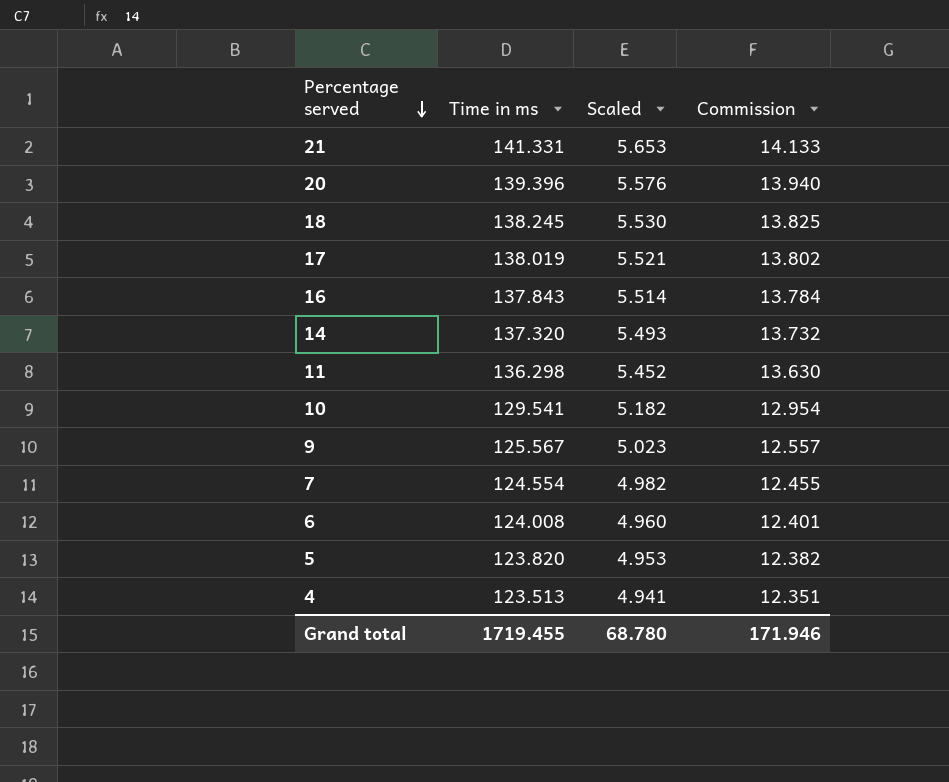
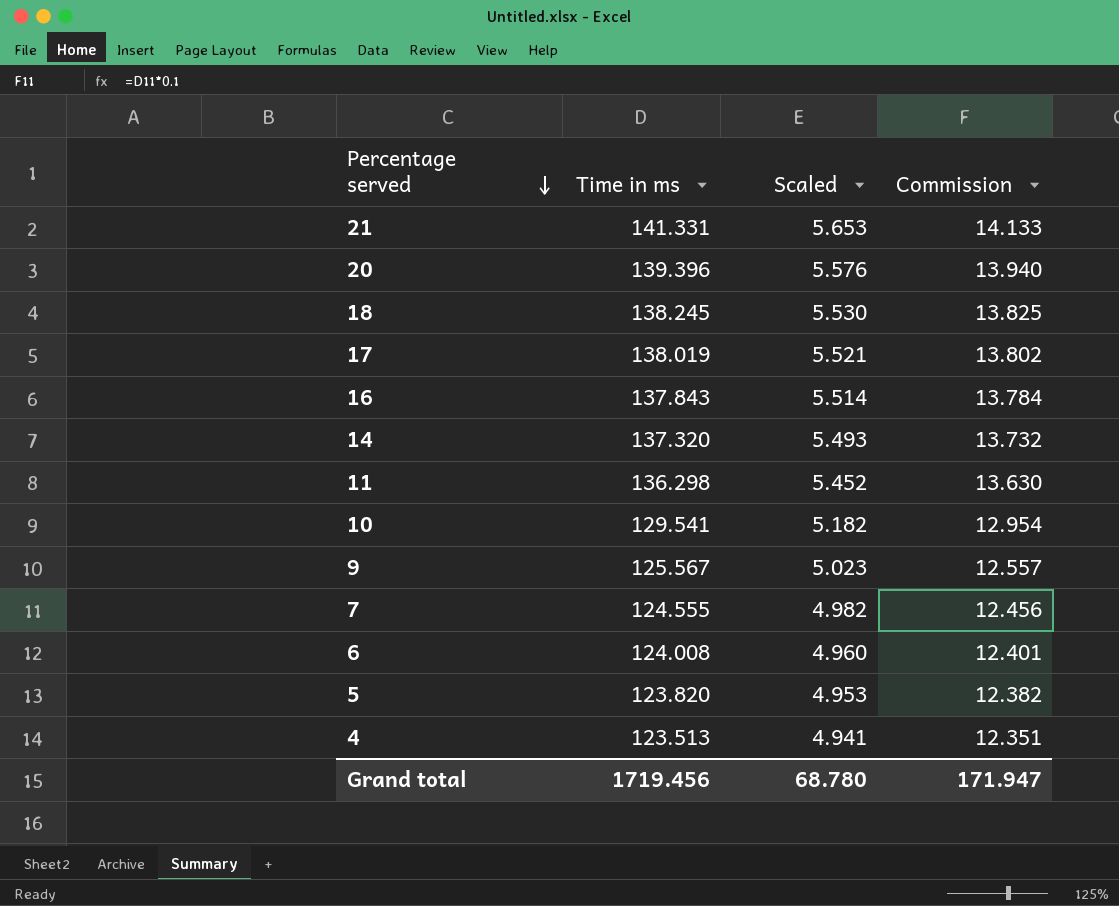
7 | Time in ms: 124.554 -> 124.555
7 | Commission: 12.455 -> 12.456
Grand total | Time in ms: 1719.455 -> 1719.456
Grand total | Commission: 171.946 -> 171.947

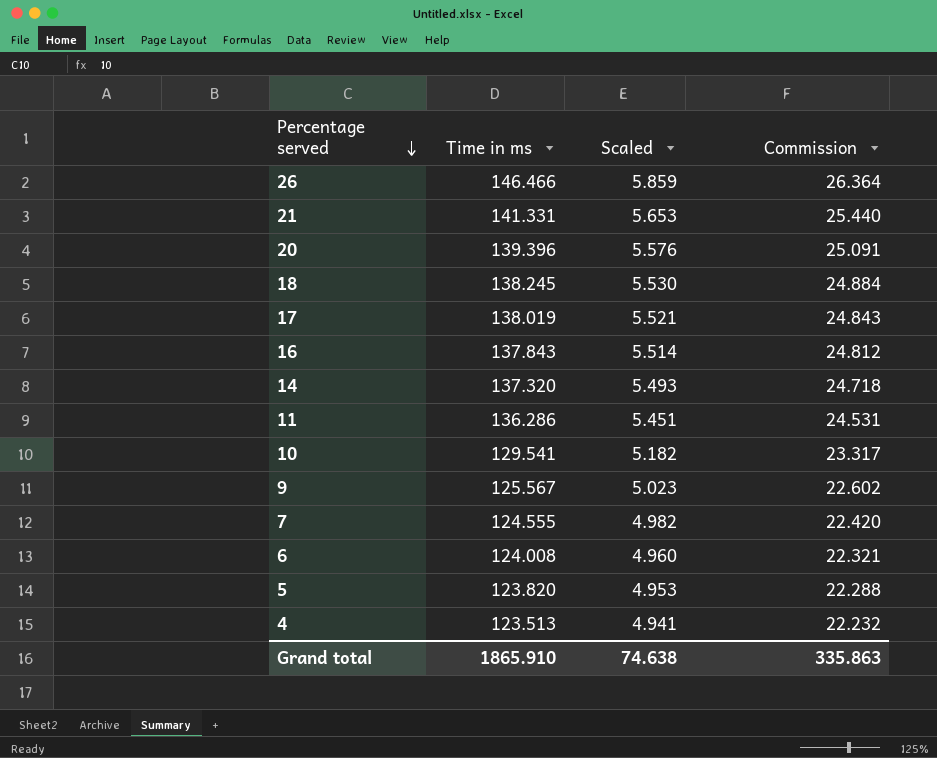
column Commission | formula: [Time in ms] * 0.1 -> [Time in ms] * 0.18
row 26: none -> 146.466 | 5.859 | 26.364
11 | Time in ms: 136.298 -> 136.286
11 | Scaled: 5.452 -> 5.451
Grand total | Time in ms: 1719.456 -> 1865.910
Grand total | Scaled: 68.780 -> 74.638
Grand total | Commission: 171.947 -> 335.863

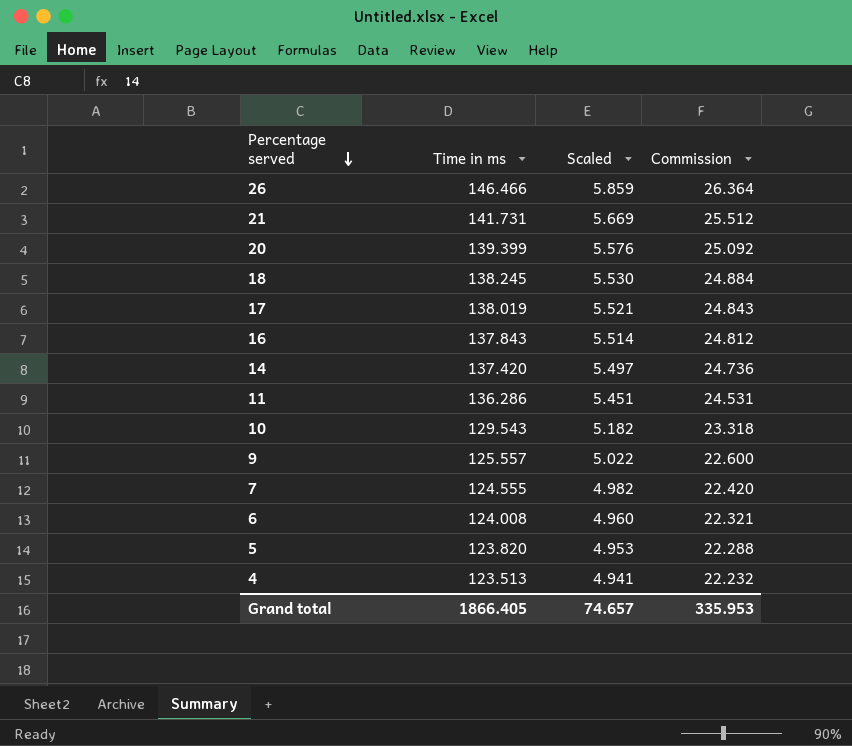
21 | Time in ms: 141.331 -> 141.731
21 | Scaled: 5.653 -> 5.669
21 | Commission: 25.440 -> 25.512
20 | Time in ms: 139.396 -> 139.399
20 | Commission: 25.091 -> 25.092
14 | Time in ms: 137.320 -> 137.420
14 | Scaled: 5.493 -> 5.497
14 | Commission: 24.718 -> 24.736
10 | Time in ms: 129.541 -> 129.543
10 | Commission: 23.317 -> 23.318
9 | Time in ms: 125.567 -> 125.557
9 | Scaled: 5.023 -> 5.022
9 | Commission: 22.602 -> 22.600
Grand total | Time in ms: 1865.910 -> 1866.405
Grand total | Scaled: 74.638 -> 74.657
Grand total | Commission: 335.863 -> 335.953

